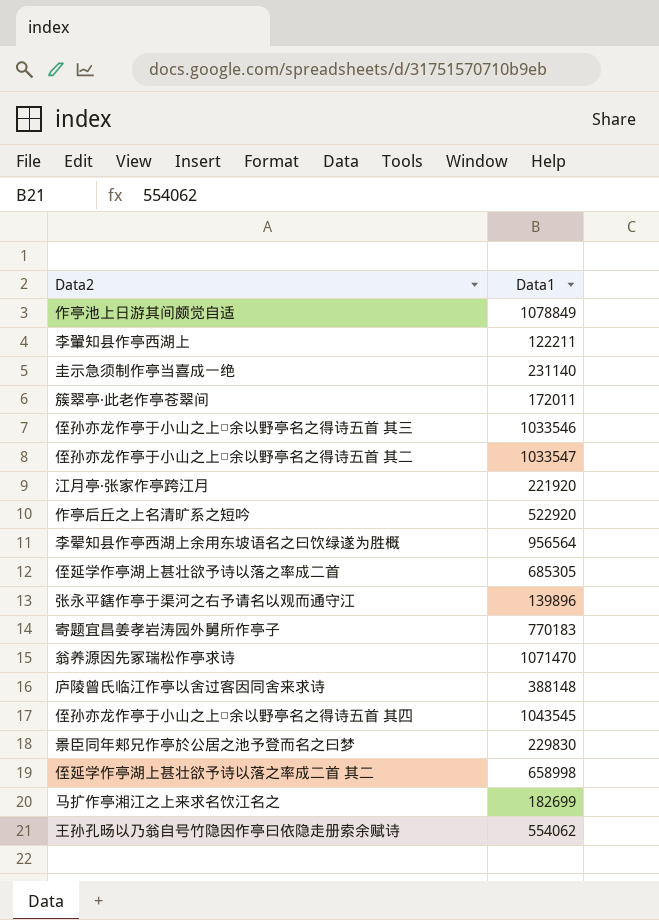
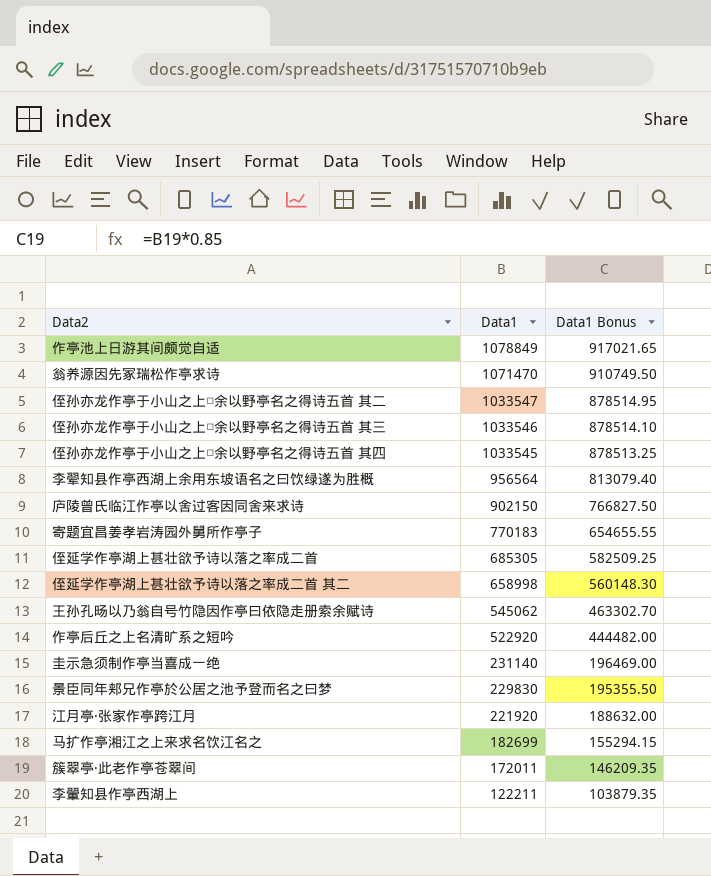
row order: none -> Data1 descending
column Data1 Bonus | formula: none -> [Data1] * 0.85
row 张永平鎋作亭于渠河之右予请名以观而通守江: 139896 -> none
侄孙亦龙作亭于小山之上□余以野亭名之得诗五首 其四 | Data1: 1043545 -> 1033545
庐陵曾氏临江作亭以舍过客因同舍来求诗 | Data1: 388148 -> 902150
王孙孔旸以乃翁自号竹隐因作亭曰依隐走册索余赋诗 | Data1: 554062 -> 545062

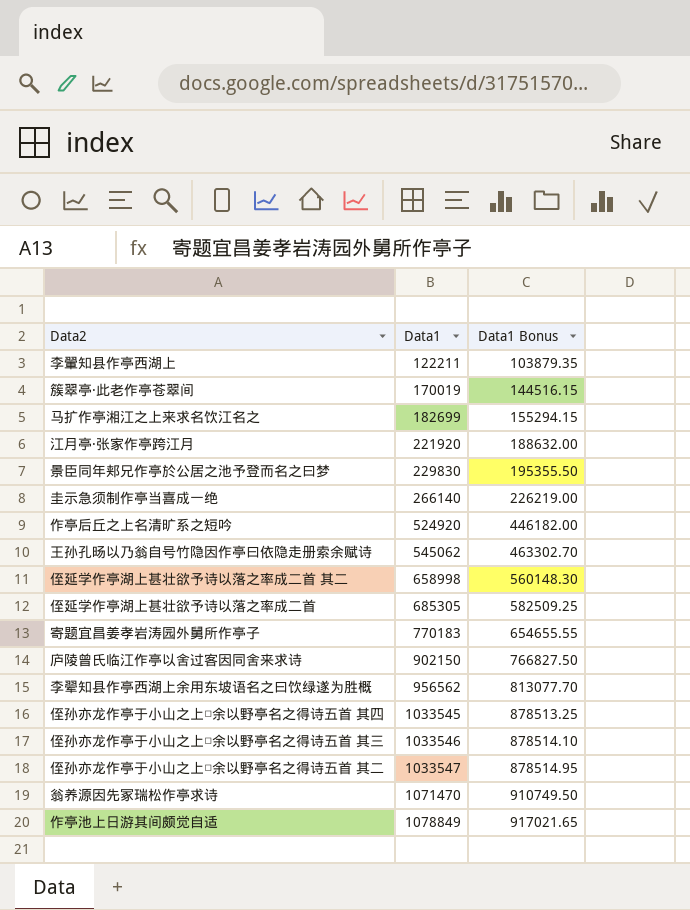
row order: Data1 descending -> Data1 ascending
簇翠亭·此老作亭苍翠间 | Data1: 172011 -> 170019
簇翠亭·此老作亭苍翠间 | Data1 Bonus: 146209.35 -> 144516.15
圭示急须制作亭当喜成一绝 | Data1: 231140 -> 266140
圭示急须制作亭当喜成一绝 | Data1 Bonus: 196469.00 -> 226219.00
作亭后丘之上名清旷系之短吟 | Data1: 522920 -> 524920
作亭后丘之上名清旷系之短吟 | Data1 Bonus: 444482.00 -> 446182.00
李翚知县作亭西湖上余用东坡语名之曰饮绿遂为胜概 | Data1: 956564 -> 956562
李翚知县作亭西湖上余用东坡语名之曰饮绿遂为胜概 | Data1 Bonus: 813079.40 -> 813077.70

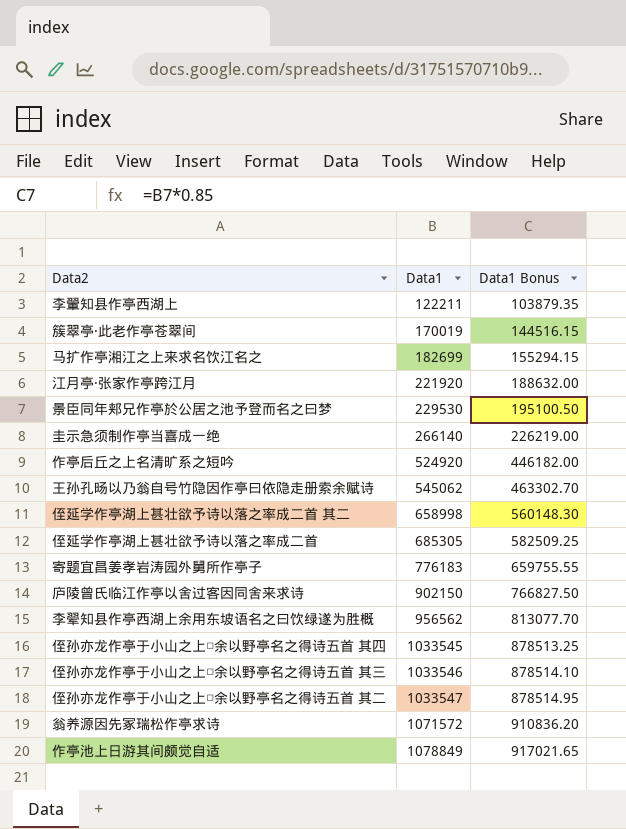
景臣同年郏兄作亭於公居之池予登而名之曰梦 | Data1: 229830 -> 229530
景臣同年郏兄作亭於公居之池予登而名之曰梦 | Data1 Bonus: 195355.50 -> 195100.50
寄题宜昌姜孝岩涛园外舅所作亭子 | Data1: 770183 -> 776183
寄题宜昌姜孝岩涛园外舅所作亭子 | Data1 Bonus: 654655.55 -> 659755.55
翁养源因先冢瑞松作亭求诗 | Data1: 1071470 -> 1071572
翁养源因先冢瑞松作亭求诗 | Data1 Bonus: 910749.50 -> 910836.20

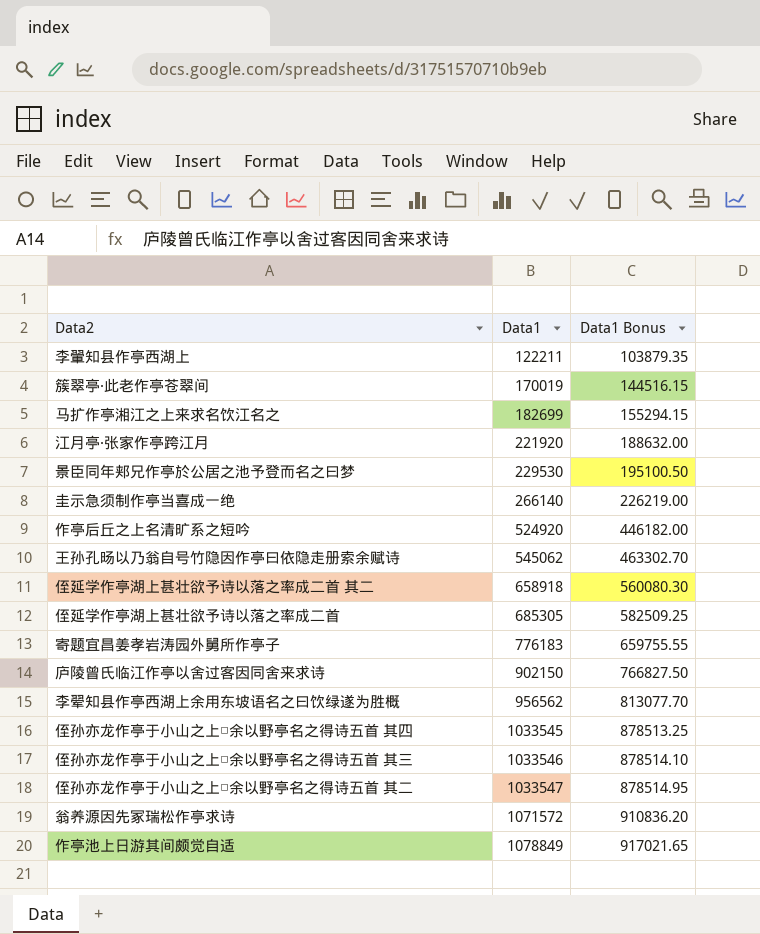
侄延学作亭湖上甚壮欲予诗以落之率成二首 其二 | Data1: 658998 -> 658918
侄延学作亭湖上甚壮欲予诗以落之率成二首 其二 | Data1 Bonus: 560148.30 -> 560080.30

